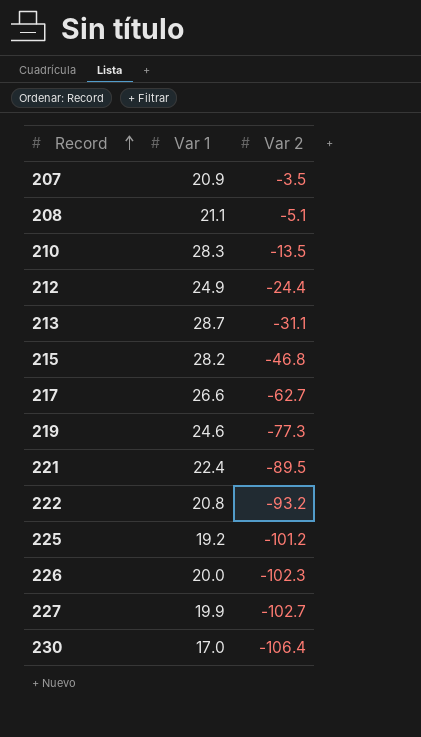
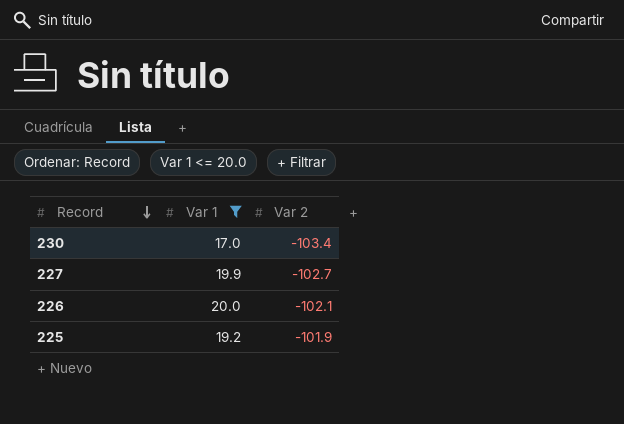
filter: none -> Var 1 <= 20.0
row order: Record ascending -> Record descending
230 | Var 2: -106.4 -> -103.4
226 | Var 2: -102.3 -> -102.1
225 | Var 2: -101.2 -> -101.9

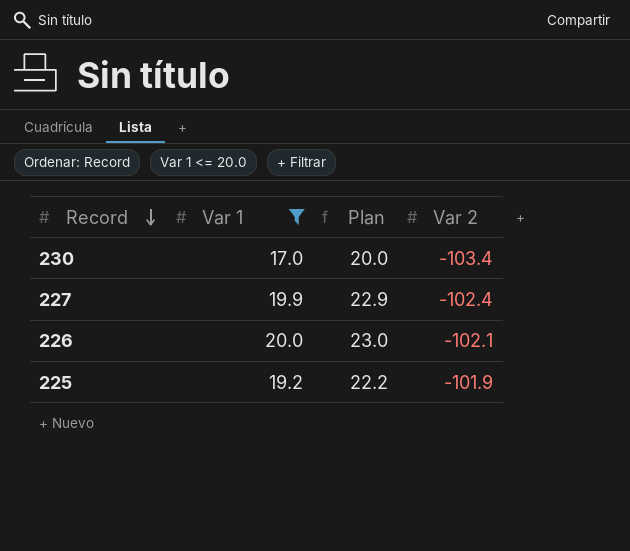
column Plan | formula: none -> [Var 1] + 3
227 | Var 2: -102.7 -> -102.4

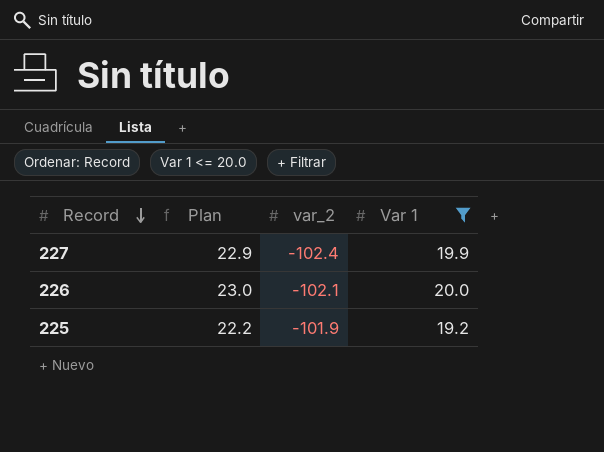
column name: Var 2 -> var_2
column Var 1 | position: 2 -> 4
row 230: 17.0 | 20.0 | -103.4 -> none

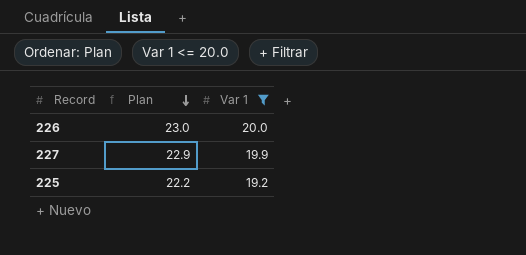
row order: Record descending -> Plan descending
column var_2 | position: 3 -> none

